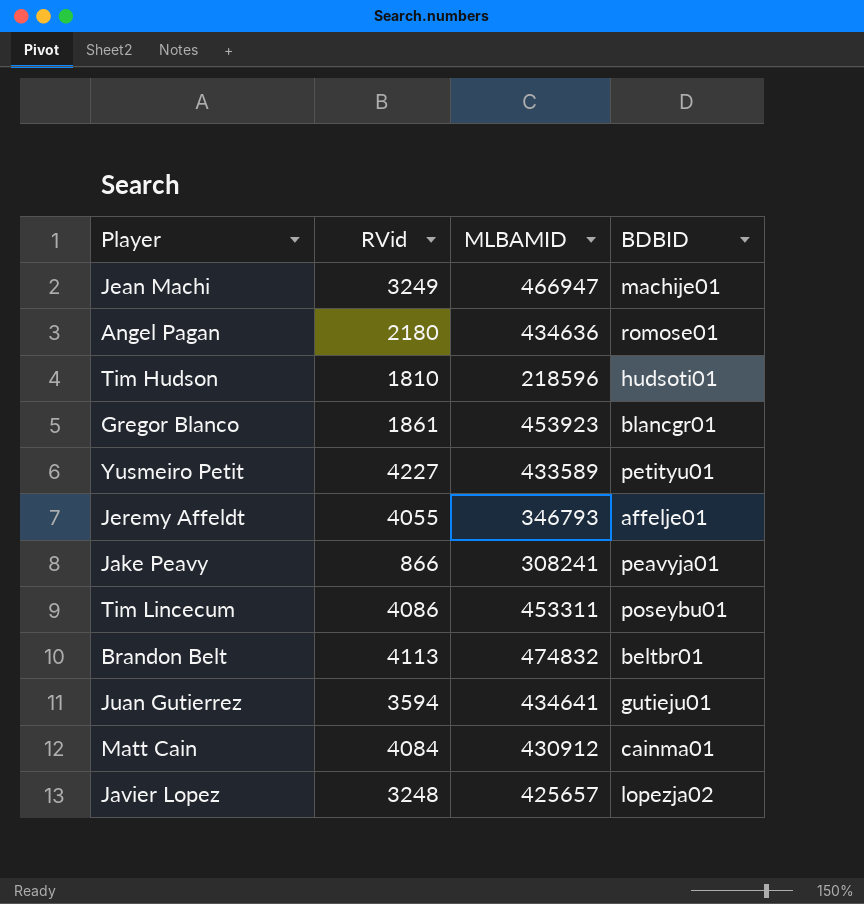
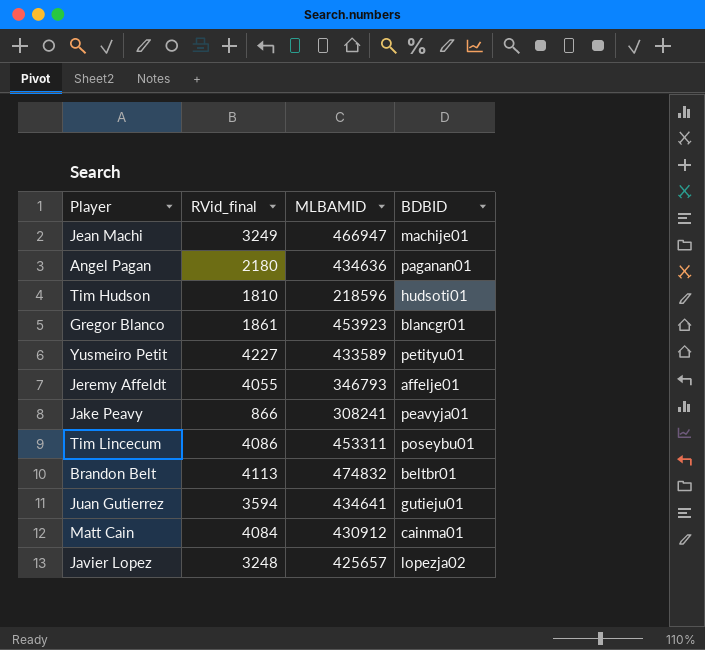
column name: RVid -> RVid_final
Angel Pagan | BDBID: romose01 -> paganan01

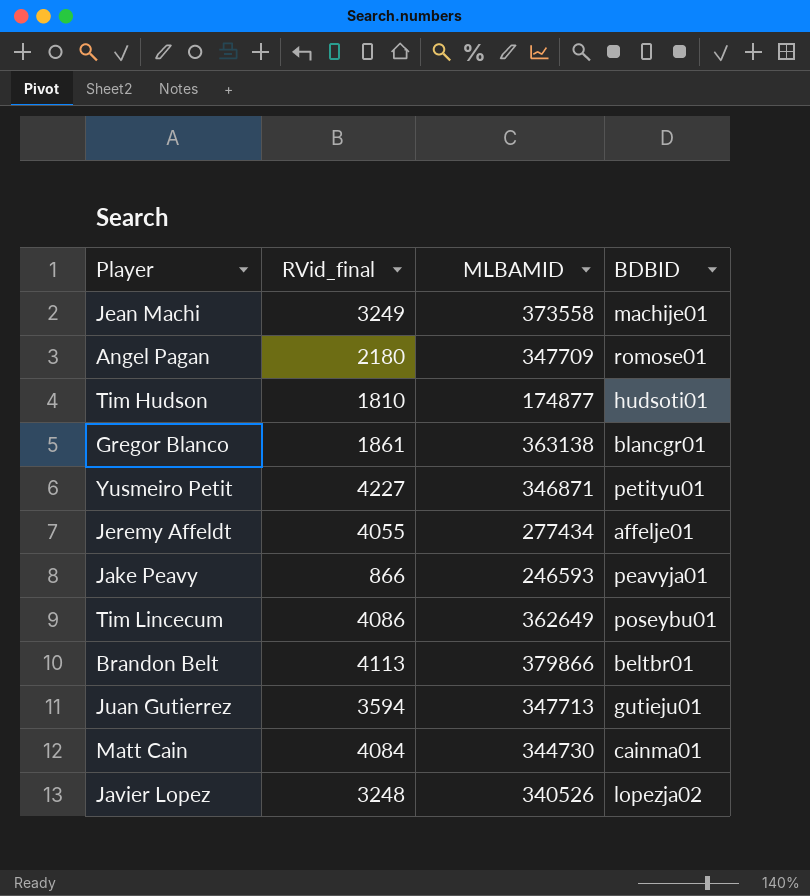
Jean Machi | MLBAMID: 466947 -> 373558
Angel Pagan | MLBAMID: 434636 -> 347709
Angel Pagan | BDBID: paganan01 -> romose01
Tim Hudson | MLBAMID: 218596 -> 174877
Gregor Blanco | MLBAMID: 453923 -> 363138
Yusmeiro Petit | MLBAMID: 433589 -> 346871
Jeremy Affeldt | MLBAMID: 346793 -> 277434
Jake Peavy | MLBAMID: 308241 -> 246593
Tim Lincecum | MLBAMID: 453311 -> 362649
Brandon Belt | MLBAMID: 474832 -> 379866
Juan Gutierrez | MLBAMID: 434641 -> 347713
Matt Cain | MLBAMID: 430912 -> 344730
Javier Lopez | MLBAMID: 425657 -> 340526

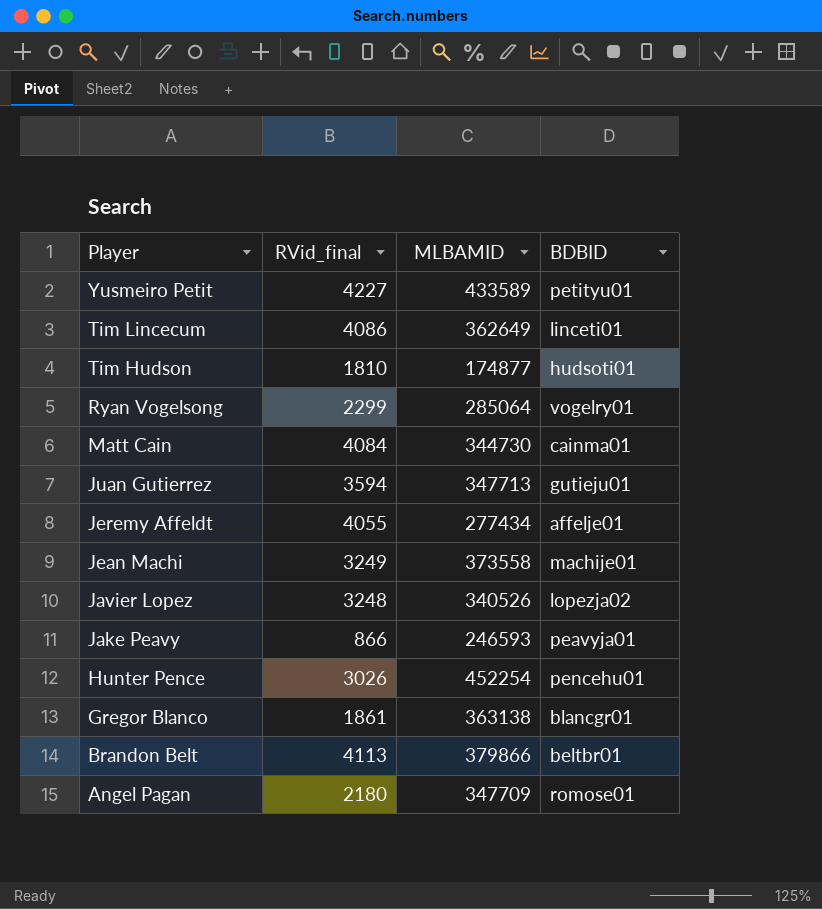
row order: none -> Player descending
Yusmeiro Petit | MLBAMID: 346871 -> 433589
Tim Lincecum | BDBID: poseybu01 -> linceti01
row Ryan Vogelsong: none -> 2299 | 285064 | vogelry01
row Hunter Pence: none -> 3026 | 452254 | pencehu01

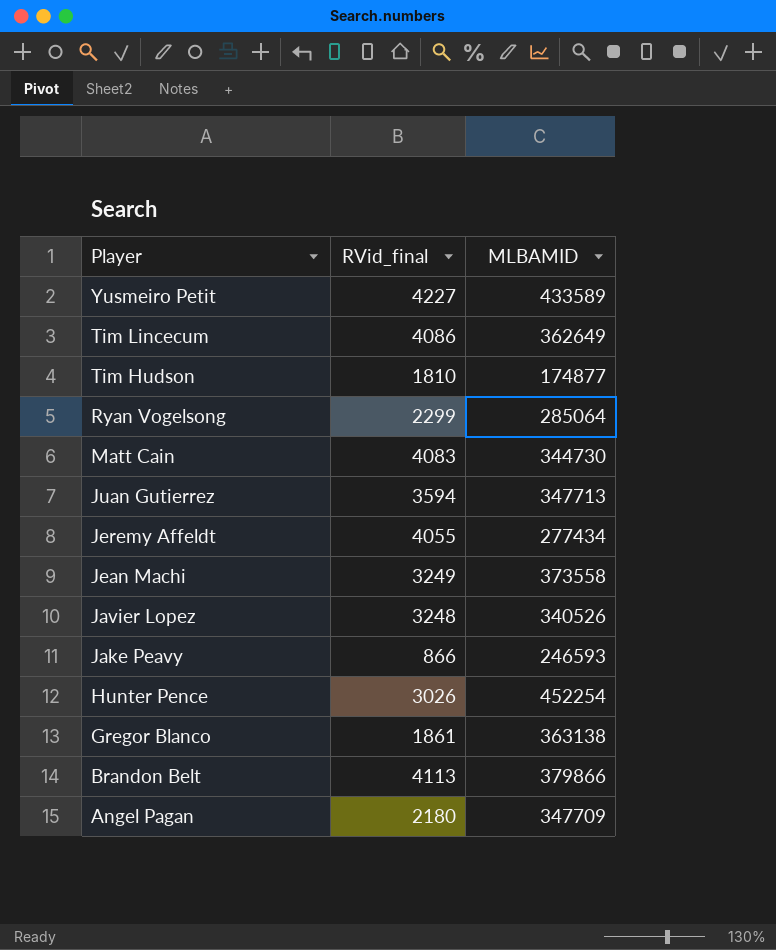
column BDBID | position: 4 -> none
Matt Cain | RVid_final: 4084 -> 4083

